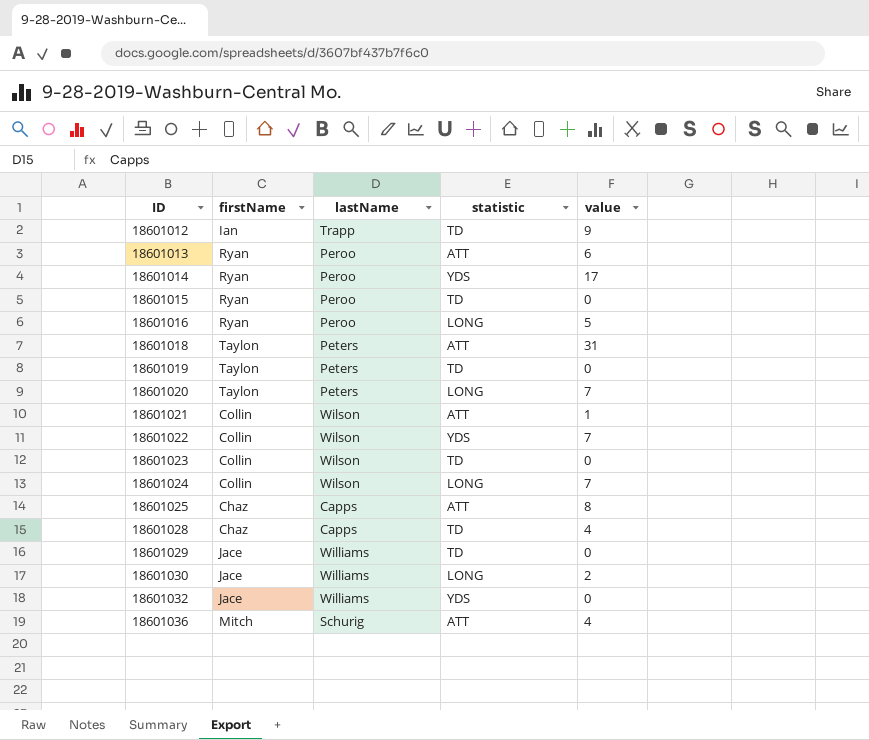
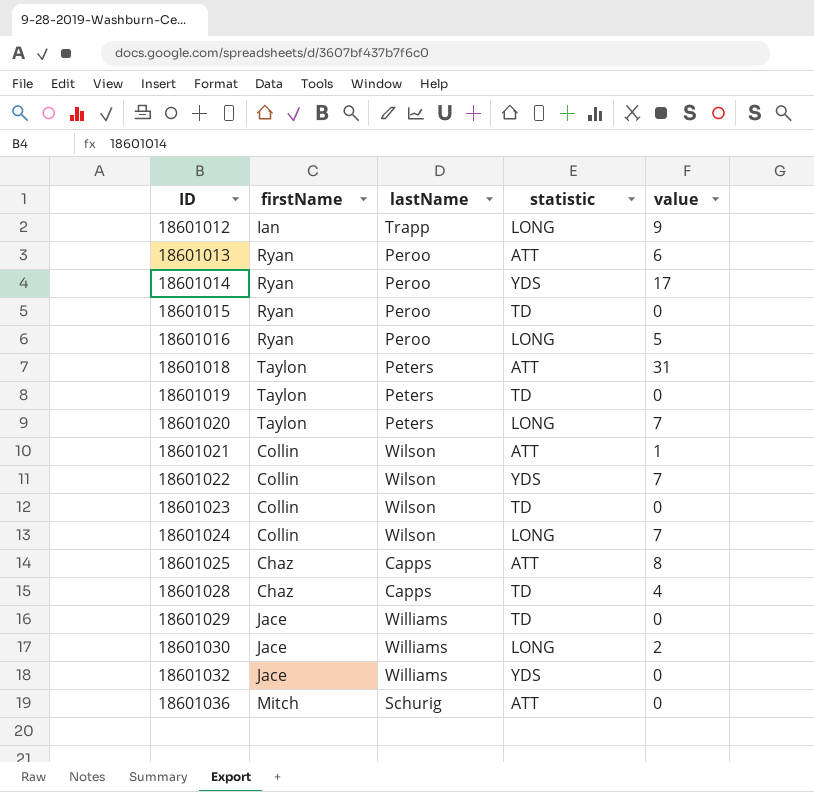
18601012 | statistic: TD -> LONG
18601036 | value: 4 -> 0

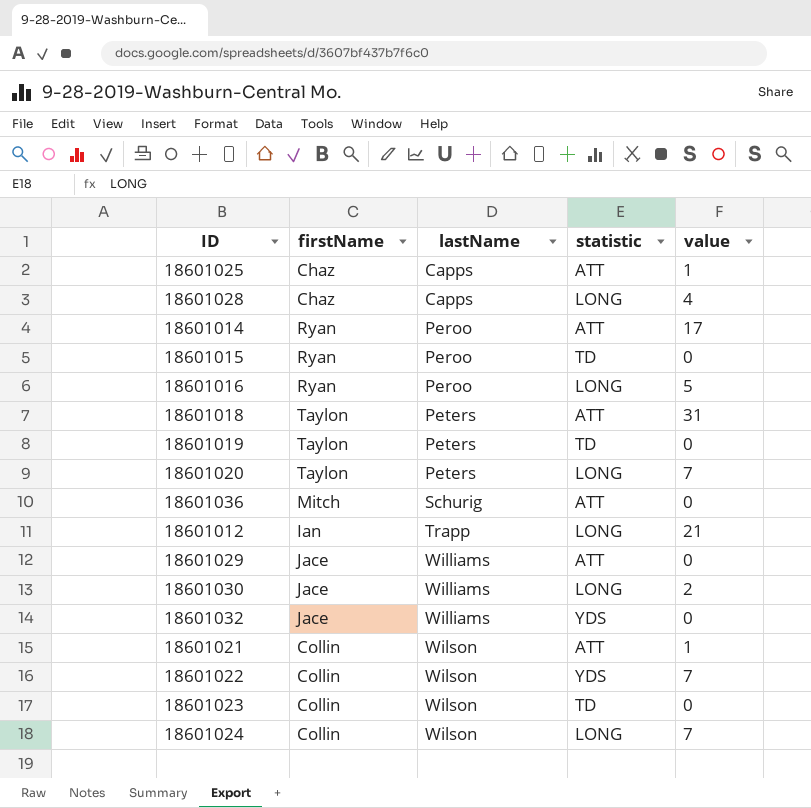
row order: ID ascending -> lastName ascending
row 18601013: Ryan | Peroo | ATT | 6 -> none
18601025 | value: 8 -> 1
18601028 | statistic: TD -> LONG
18601014 | statistic: YDS -> ATT
18601012 | value: 9 -> 21
18601029 | statistic: TD -> ATT

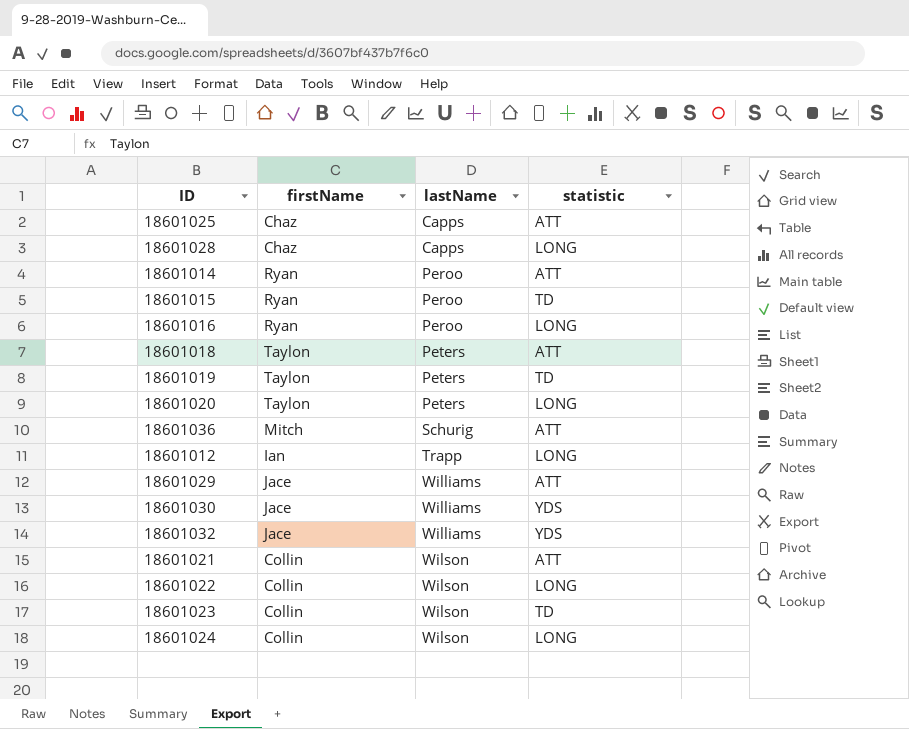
column value | position: 5 -> none
18601030 | statistic: LONG -> YDS
18601022 | statistic: YDS -> LONG

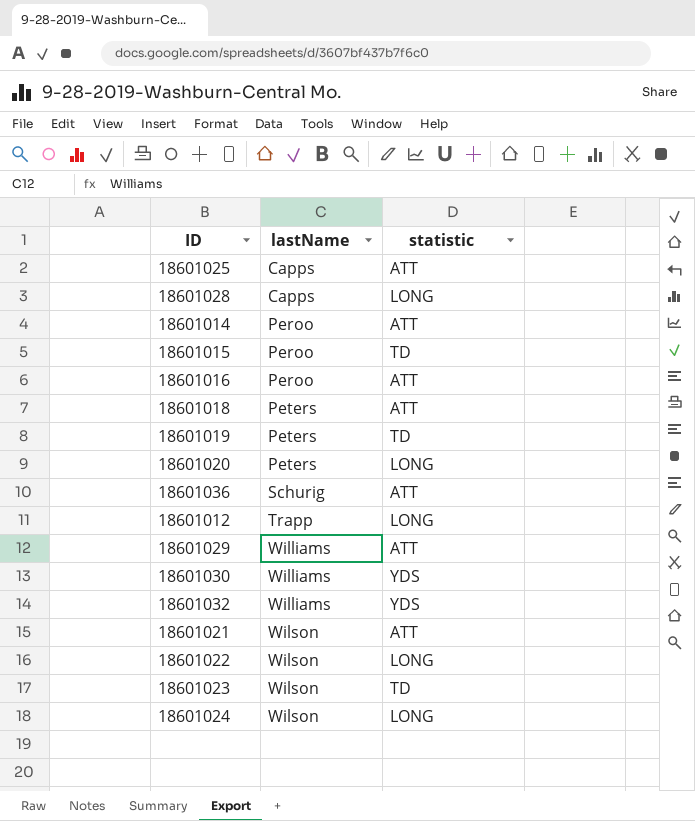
column firstName | position: 2 -> none
18601016 | statistic: LONG -> ATT

